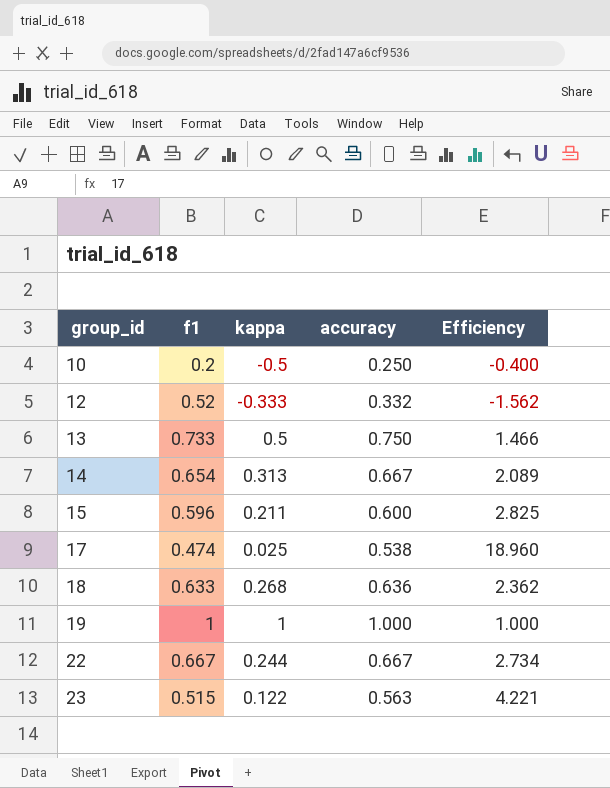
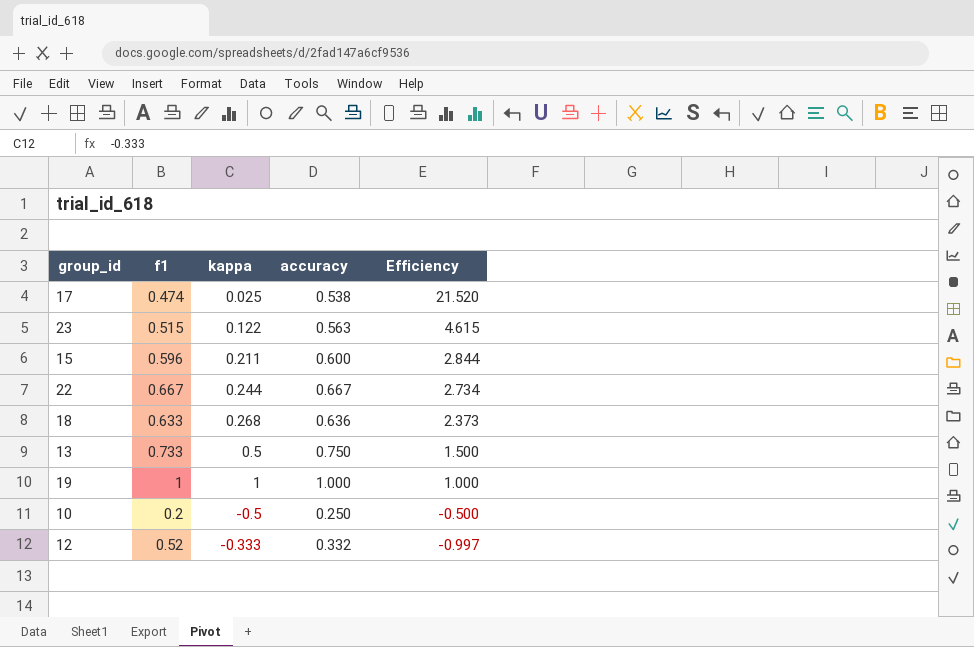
row order: group_id ascending -> Efficiency descending
column Efficiency | formula: [f1] / [kappa] -> [accuracy] / [kappa]
row 14: 0.654 | 0.313 | 0.667 | 2.089 -> none

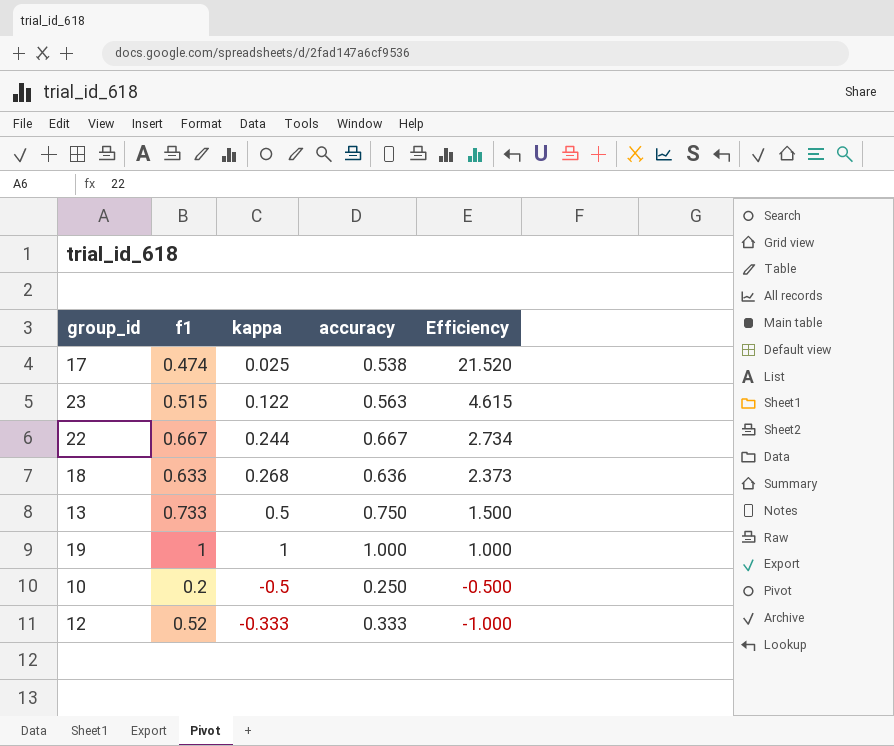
row 15: 0.596 | 0.211 | 0.600 | 2.844 -> none
12 | accuracy: 0.332 -> 0.333
12 | Efficiency: -0.997 -> -1.000

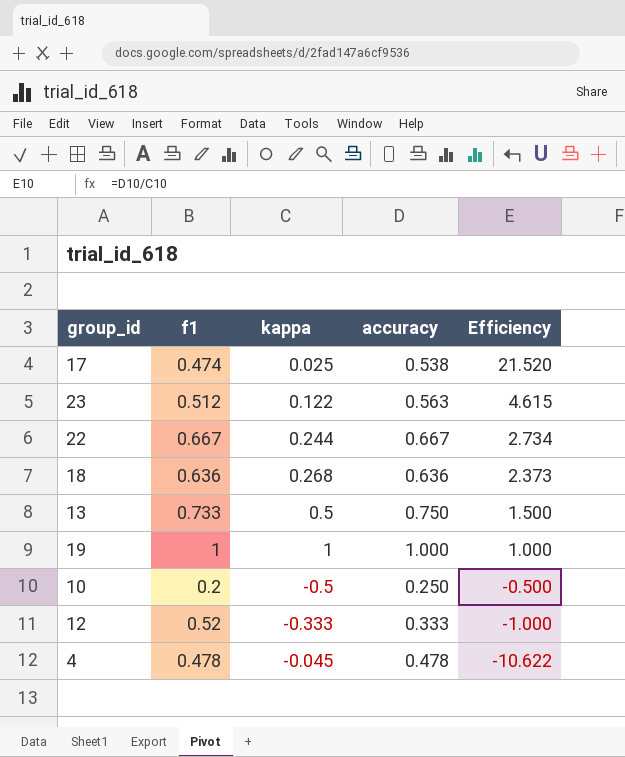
23 | f1: 0.515 -> 0.512
18 | f1: 0.633 -> 0.636
row 4: none -> 0.478 | -0.045 | 0.478 | -10.622

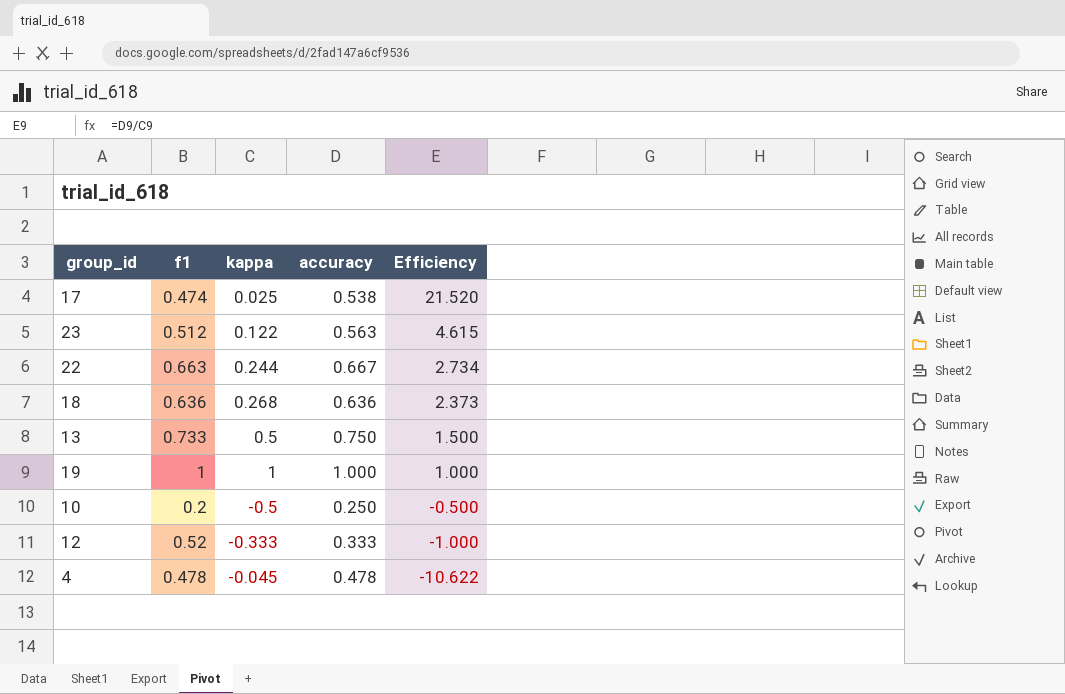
22 | f1: 0.667 -> 0.663

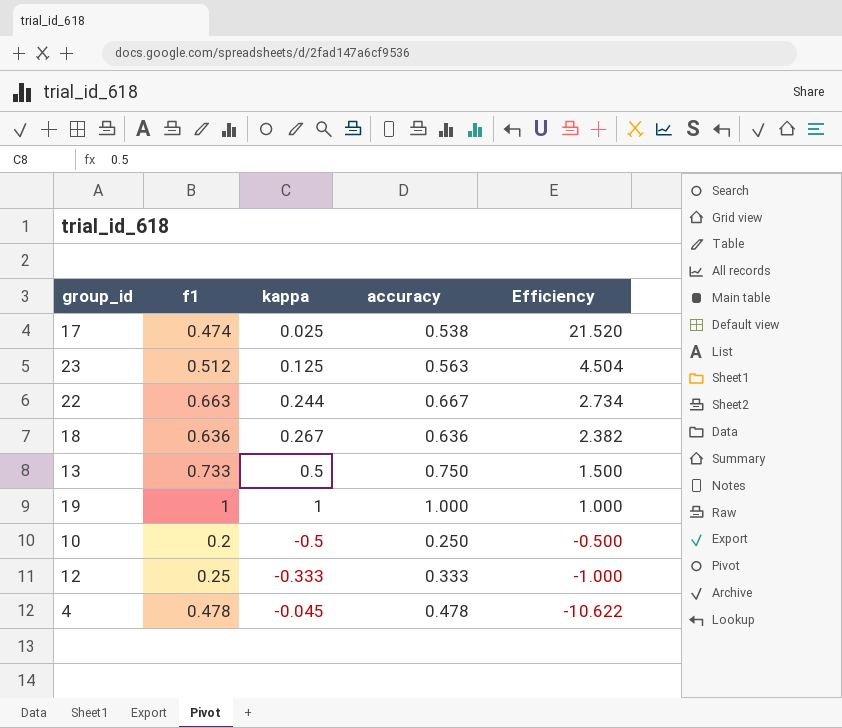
23 | kappa: 0.122 -> 0.125
23 | Efficiency: 4.615 -> 4.504
18 | kappa: 0.268 -> 0.267
18 | Efficiency: 2.373 -> 2.382
12 | f1: 0.52 -> 0.25

